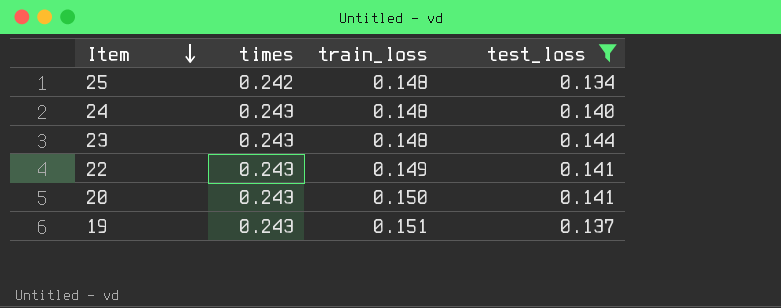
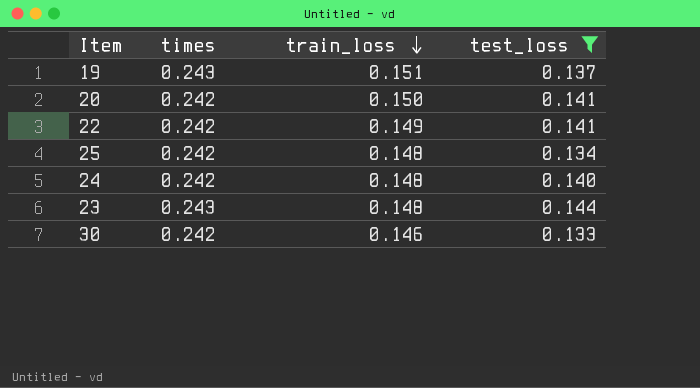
row order: Item descending -> train_loss descending
20 | times: 0.243 -> 0.242
22 | times: 0.243 -> 0.242
24 | times: 0.243 -> 0.242
row 30: none -> 0.242 | 0.146 | 0.133

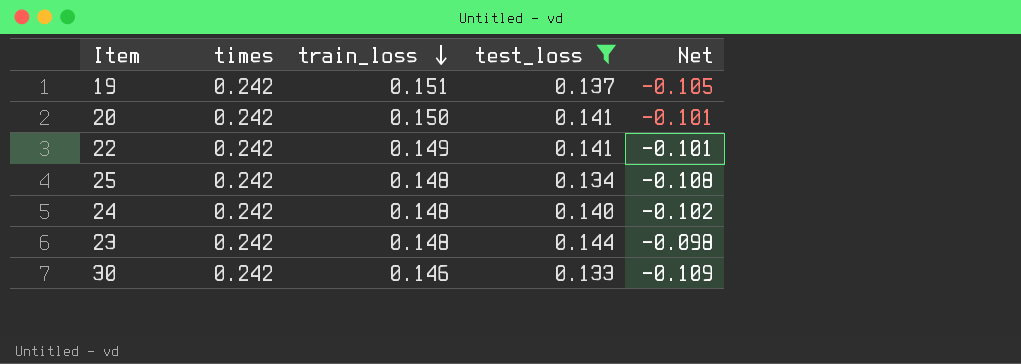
column Net | formula: none -> [test_loss] - [times]
19 | times: 0.243 -> 0.242
23 | times: 0.243 -> 0.242

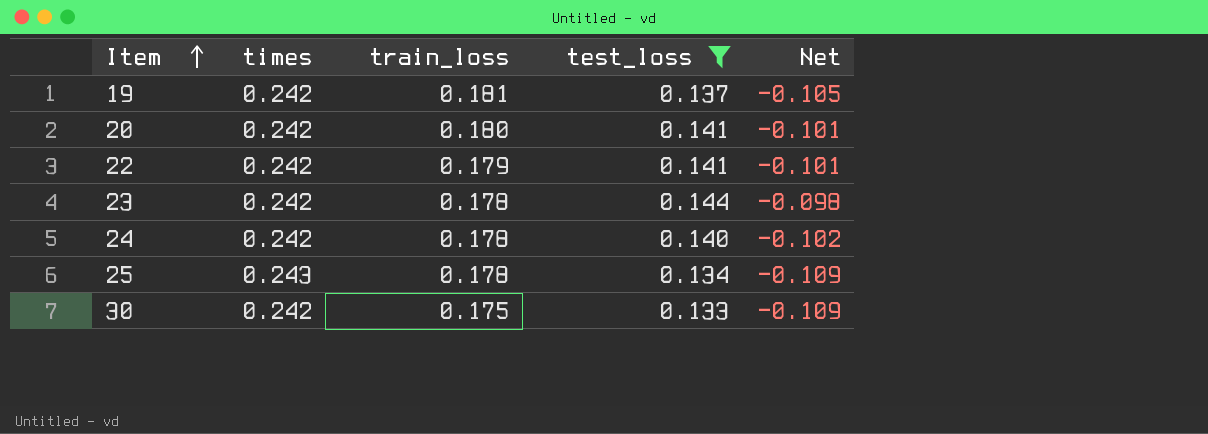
row order: train_loss descending -> Item ascending
19 | train_loss: 0.151 -> 0.181
20 | train_loss: 0.150 -> 0.180
22 | train_loss: 0.149 -> 0.179
23 | train_loss: 0.148 -> 0.178
24 | train_loss: 0.148 -> 0.178
25 | times: 0.242 -> 0.243
25 | train_loss: 0.148 -> 0.178
25 | Net: -0.108 -> -0.109
30 | train_loss: 0.146 -> 0.175

